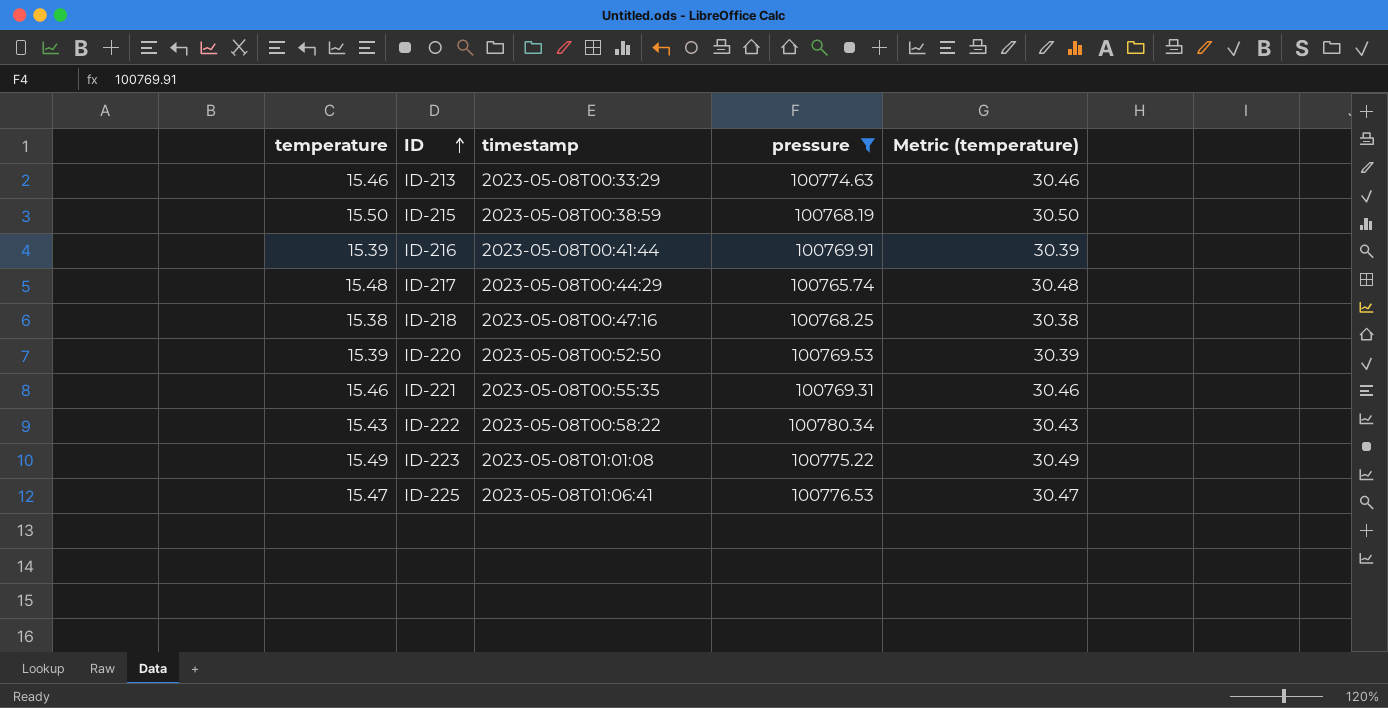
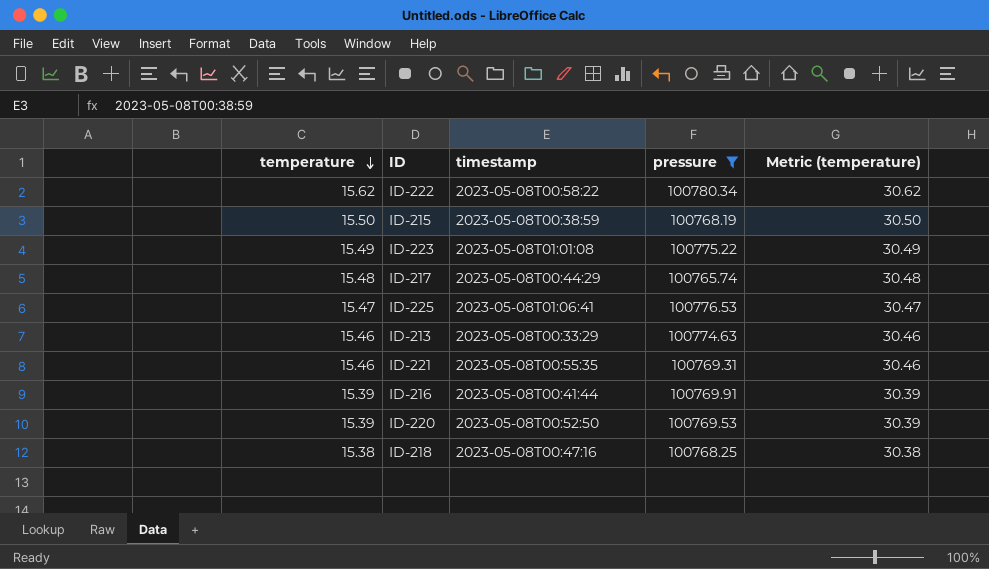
row order: ID ascending -> temperature descending
ID-222 | temperature: 15.43 -> 15.62
ID-222 | Metric (temperature): 30.43 -> 30.62

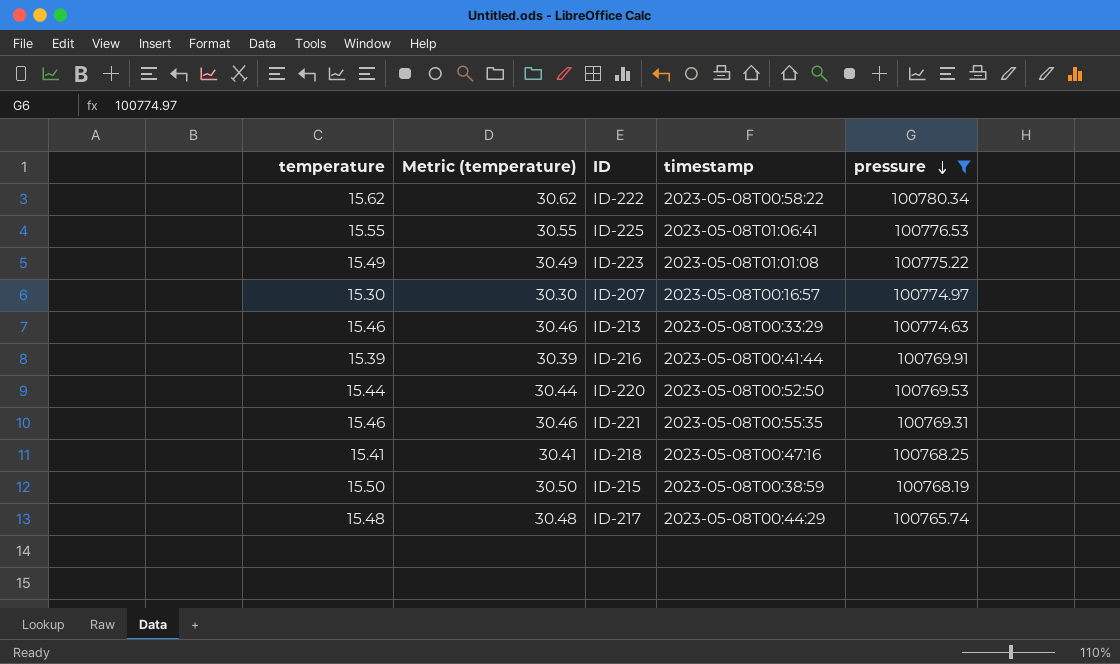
row order: temperature descending -> pressure descending
column Metric (temperature) | position: 5 -> 2
ID-225 | temperature: 15.47 -> 15.55
ID-225 | Metric (temperature): 30.47 -> 30.55
row ID-207: none -> 15.30 | 30.30 | 2023-05-08T00:16:57 | 100774.97
ID-220 | temperature: 15.39 -> 15.44
ID-220 | Metric (temperature): 30.39 -> 30.44
ID-218 | temperature: 15.38 -> 15.41
ID-218 | Metric (temperature): 30.38 -> 30.41

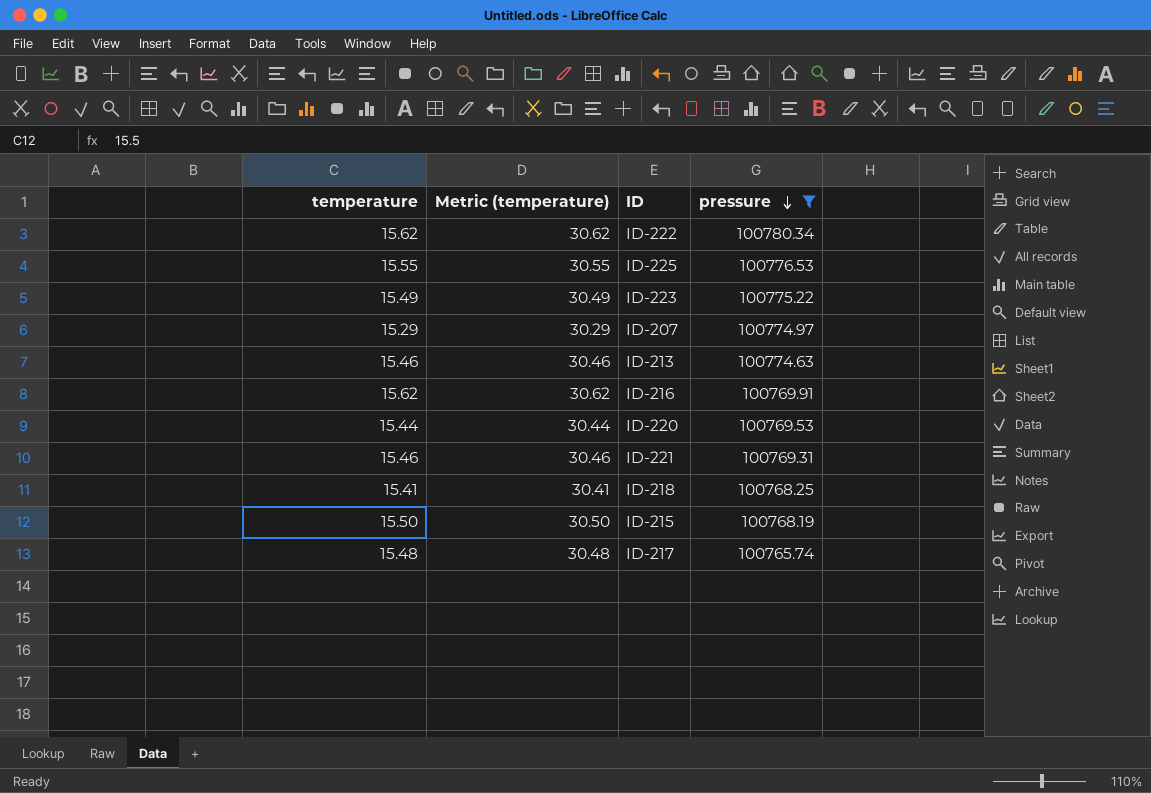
column timestamp | position: 4 -> none
ID-207 | temperature: 15.30 -> 15.29
ID-207 | Metric (temperature): 30.30 -> 30.29
ID-216 | temperature: 15.39 -> 15.62
ID-216 | Metric (temperature): 30.39 -> 30.62

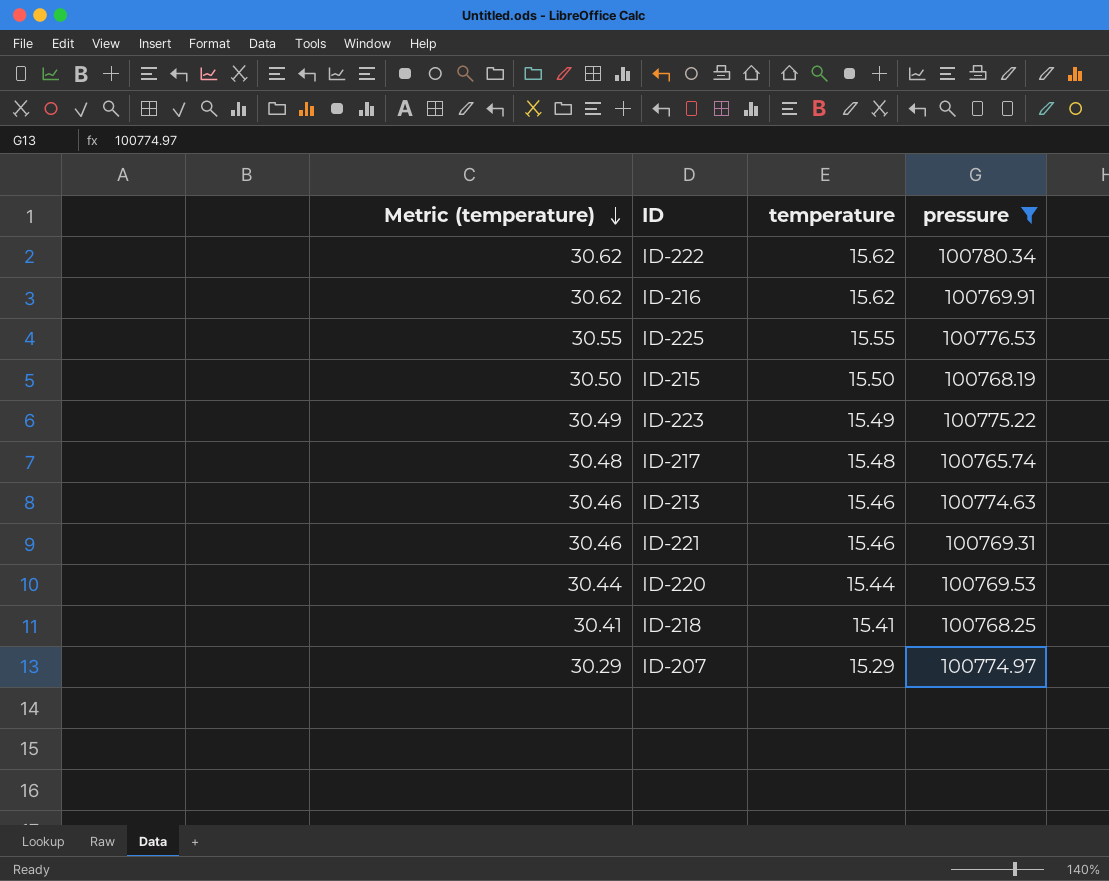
row order: pressure descending -> Metric (temperature) descending
column temperature | position: 1 -> 3

